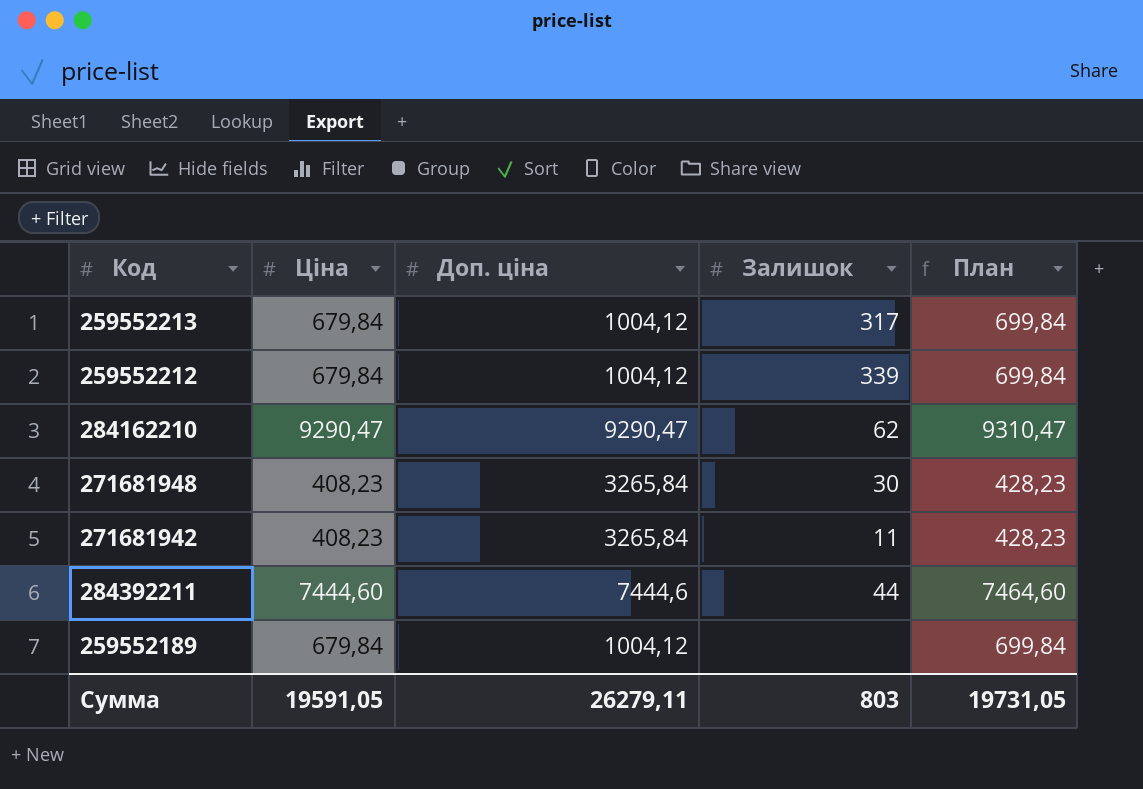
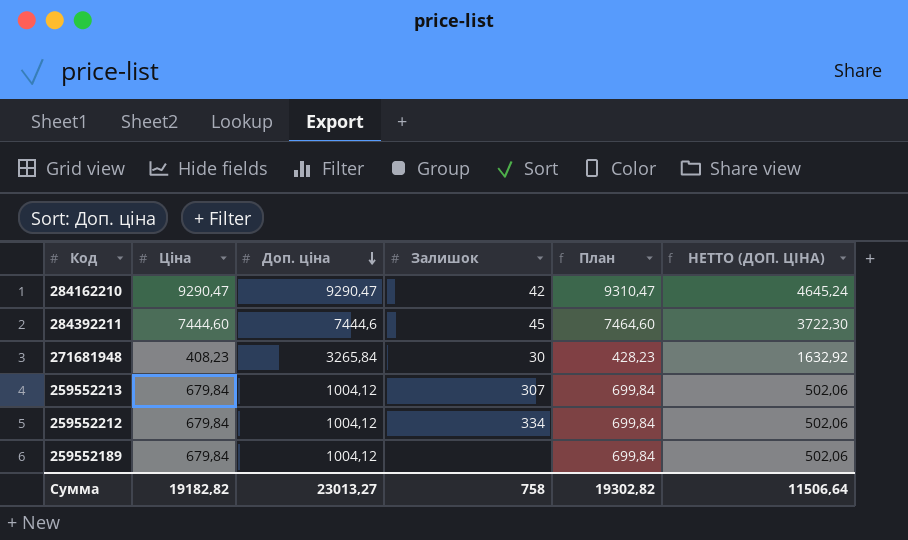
row order: none -> Доп. ціна descending
column НЕТТО (ДОП. ЦІНА) | formula: none -> [Доп. ціна] * 0,5
row 271681942: 408,23 | 3265,84 | 11 | 428,23 -> none
284162210 | Залишок: 62 -> 42
284392211 | Залишок: 44 -> 45
259552213 | Залишок: 317 -> 307
259552212 | Залишок: 339 -> 334
Сумма | Ціна: 19591,05 -> 19182,82
Сумма | Доп. ціна: 26279,11 -> 23013,27
Сумма | Залишок: 803 -> 758
Сумма | План: 19731,05 -> 19302,82

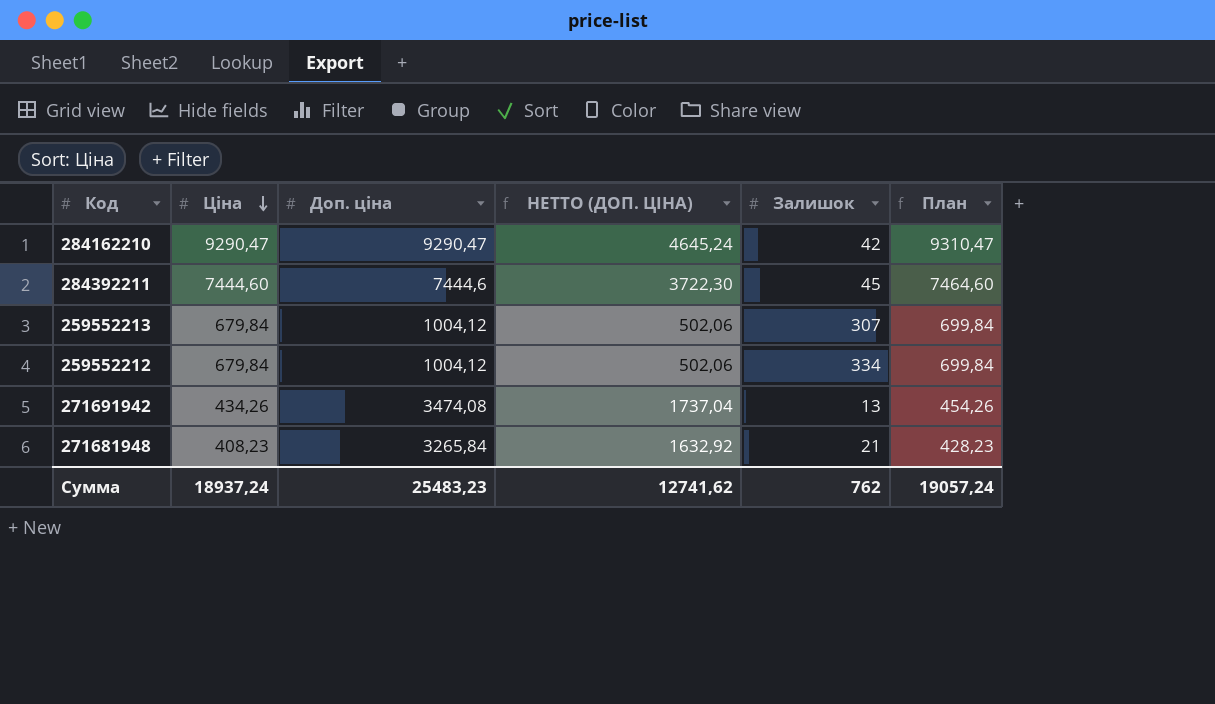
row order: Доп. ціна descending -> Ціна descending
column НЕТТО (ДОП. ЦІНА) | position: 6 -> 4
row 259552189: 679,84 | 1004,12 | none | 699,84 | 502,06 -> none
row 271691942: none -> 434,26 | 3474,08 | 1737,04 | 13 | 454,26
271681948 | Залишок: 30 -> 21
Сумма | Ціна: 19182,82 -> 18937,24
Сумма | Доп. ціна: 23013,27 -> 25483,23
Сумма | НЕТТО (ДОП. ЦІНА): 11506,64 -> 12741,62
Сумма | Залишок: 758 -> 762
Сумма | План: 19302,82 -> 19057,24

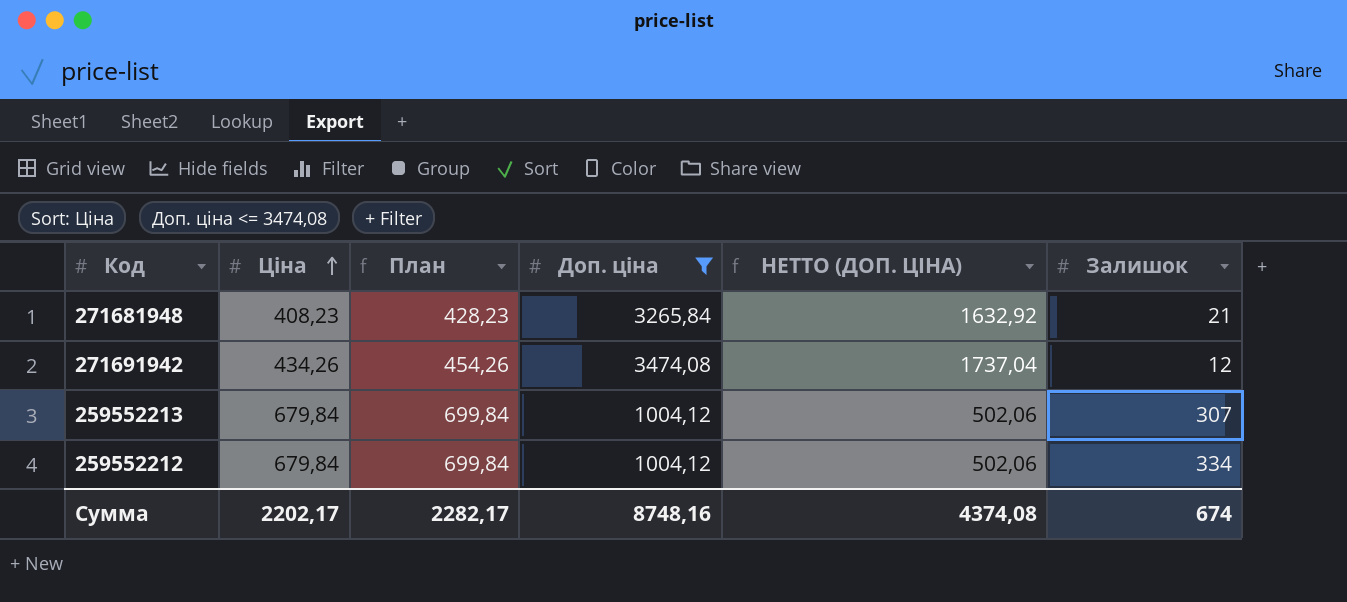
filter: none -> Доп. ціна <= 3474,08
row order: Ціна descending -> Ціна ascending
column План | position: 6 -> 3
271691942 | Залишок: 13 -> 12
Сумма | Ціна: 18937,24 -> 2202,17
Сумма | План: 19057,24 -> 2282,17
Сумма | Доп. ціна: 25483,23 -> 8748,16
Сумма | НЕТТО (ДОП. ЦІНА): 12741,62 -> 4374,08
Сумма | Залишок: 762 -> 674

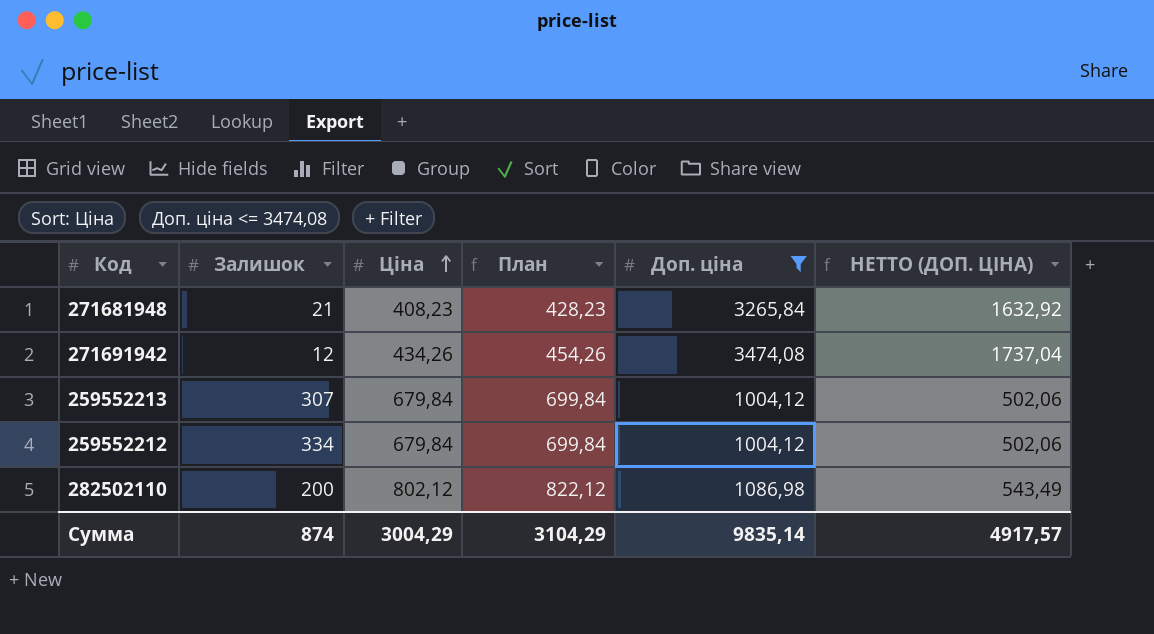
column Залишок | position: 6 -> 2
row 282502110: none -> 200 | 802,12 | 822,12 | 1086,98 | 543,49
Сумма | Залишок: 674 -> 874
Сумма | Ціна: 2202,17 -> 3004,29
Сумма | План: 2282,17 -> 3104,29
Сумма | Доп. ціна: 8748,16 -> 9835,14
Сумма | НЕТТО (ДОП. ЦІНА): 4374,08 -> 4917,57

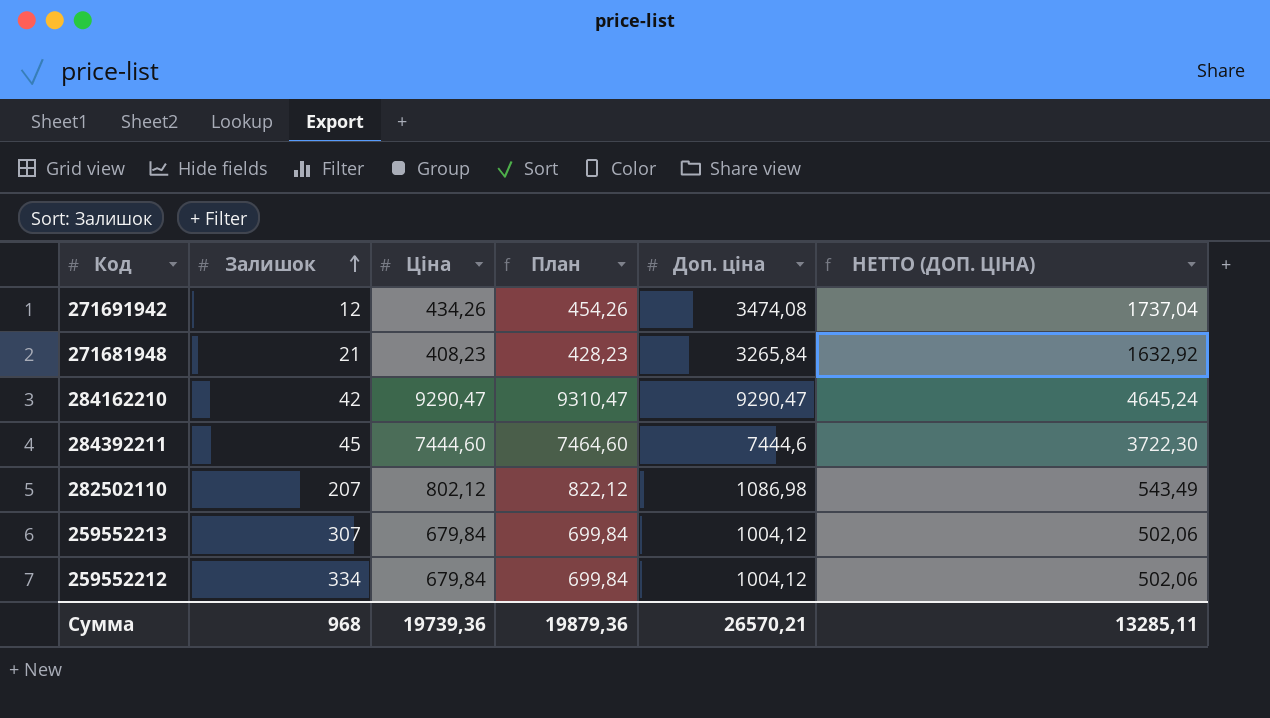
filter: Доп. ціна <= 3474,08 -> none
row order: Ціна ascending -> Залишок ascending
282502110 | Залишок: 200 -> 207
Сумма | Залишок: 874 -> 968
Сумма | Ціна: 3004,29 -> 19739,36
Сумма | План: 3104,29 -> 19879,36
Сумма | Доп. ціна: 9835,14 -> 26570,21
Сумма | НЕТТО (ДОП. ЦІНА): 4917,57 -> 13285,11

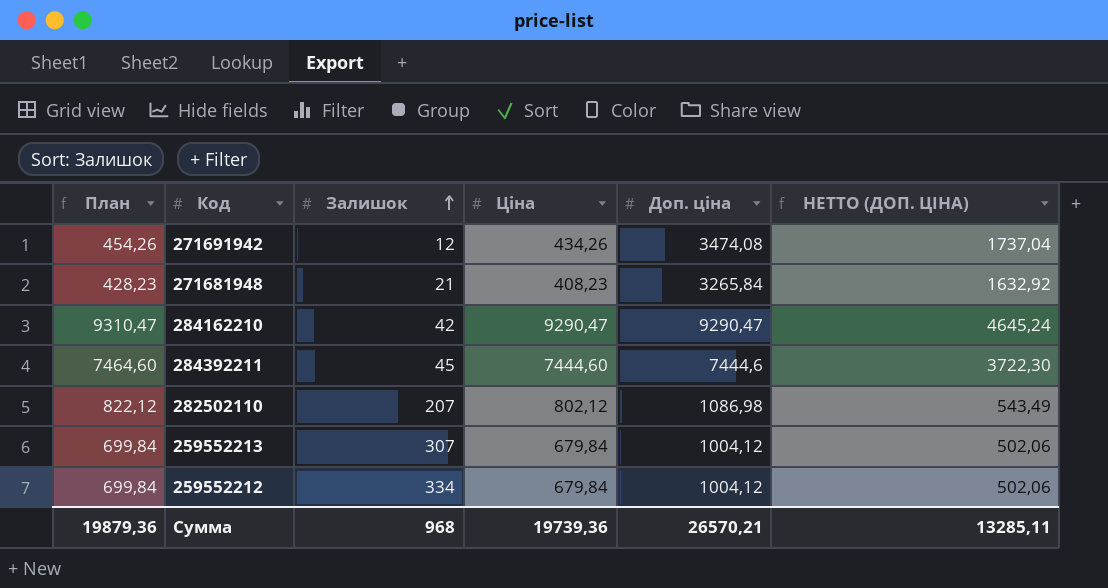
column План | position: 4 -> 1

